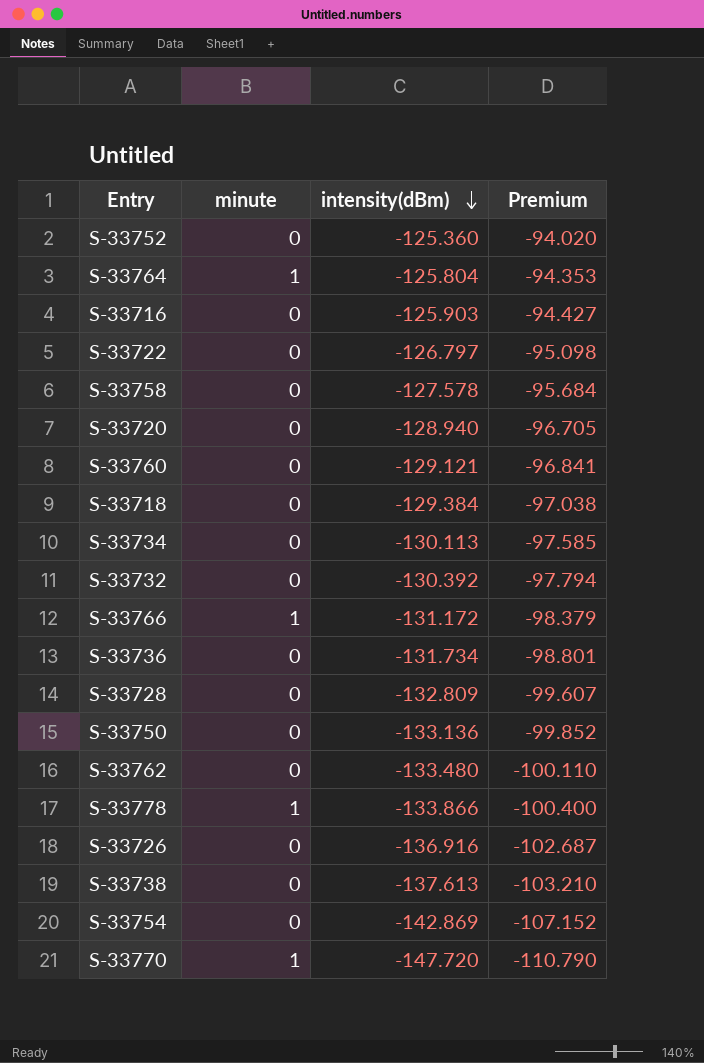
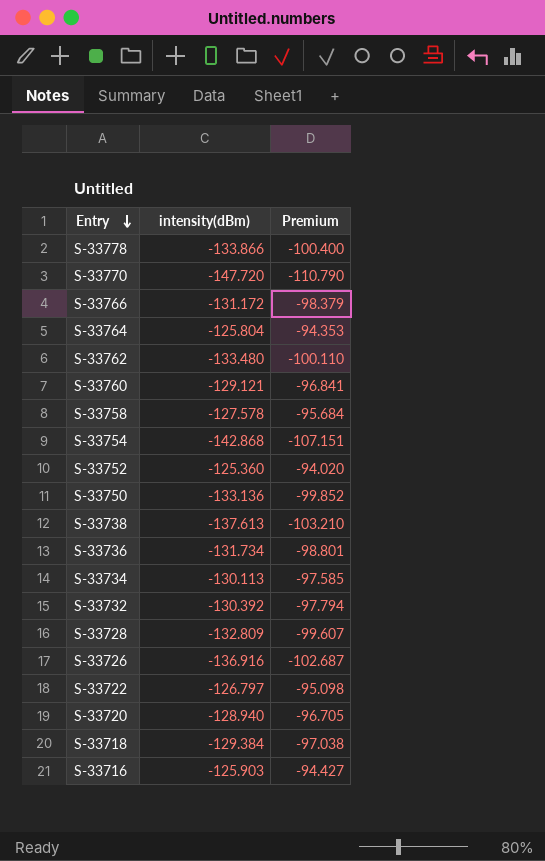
row order: intensity(dBm) descending -> Entry descending
column minute | position: 2 -> none
S-33754 | intensity(dBm): -142.869 -> -142.868
S-33754 | Premium: -107.152 -> -107.151

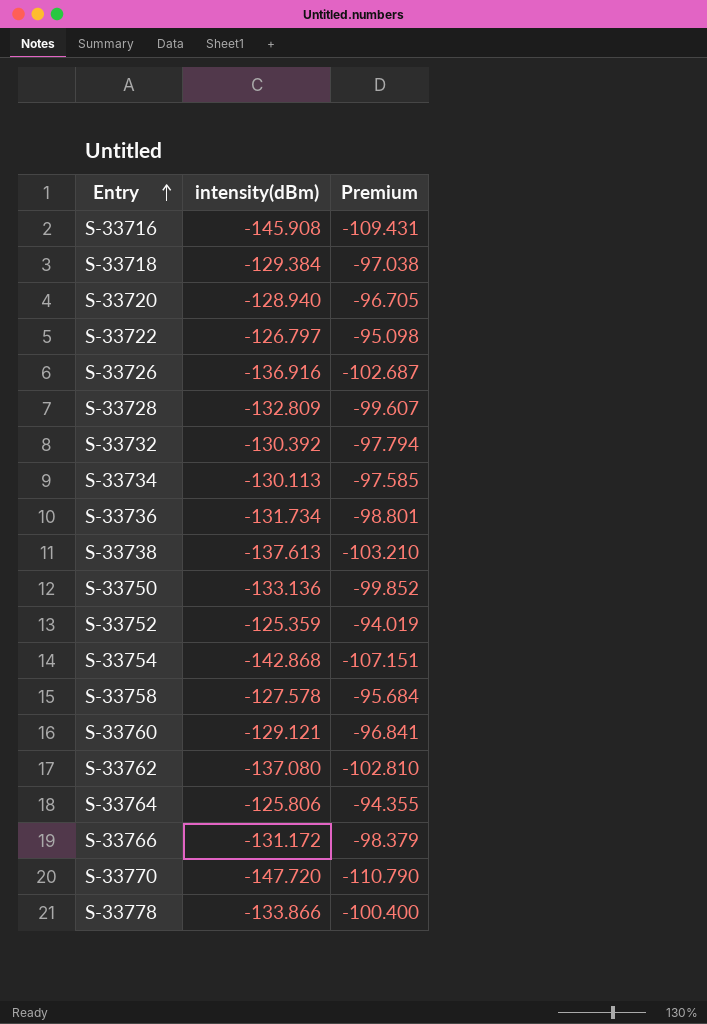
row order: Entry descending -> Entry ascending
S-33716 | intensity(dBm): -125.903 -> -145.908
S-33716 | Premium: -94.427 -> -109.431
S-33752 | intensity(dBm): -125.360 -> -125.359
S-33752 | Premium: -94.020 -> -94.019
S-33762 | intensity(dBm): -133.480 -> -137.080
S-33762 | Premium: -100.110 -> -102.810
S-33764 | intensity(dBm): -125.804 -> -125.806
S-33764 | Premium: -94.353 -> -94.355

